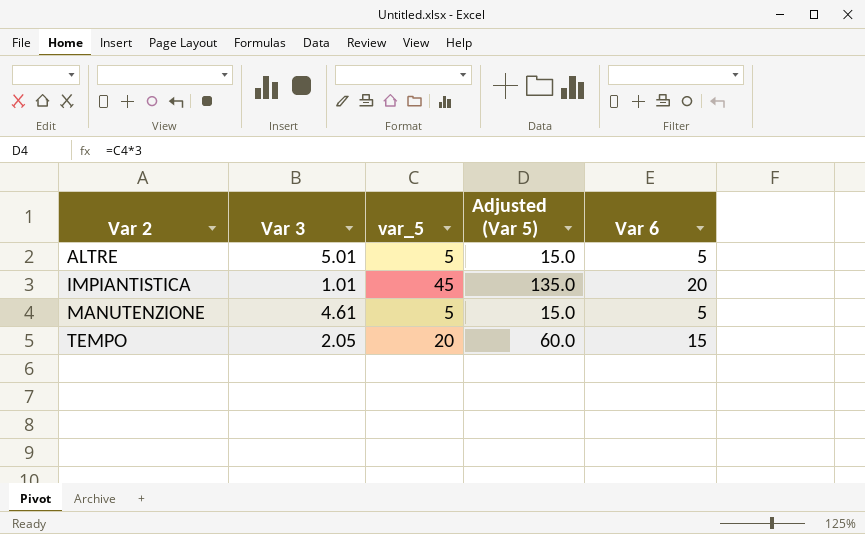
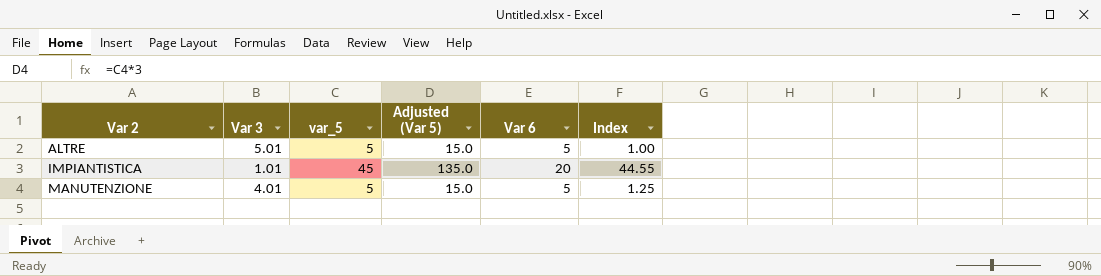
column Index | formula: none -> [var_5] / [Var 3]
row TEMPO: 2.05 | 20 | 60.0 | 15 -> none
MANUTENZIONE | Var 3: 4.61 -> 4.01

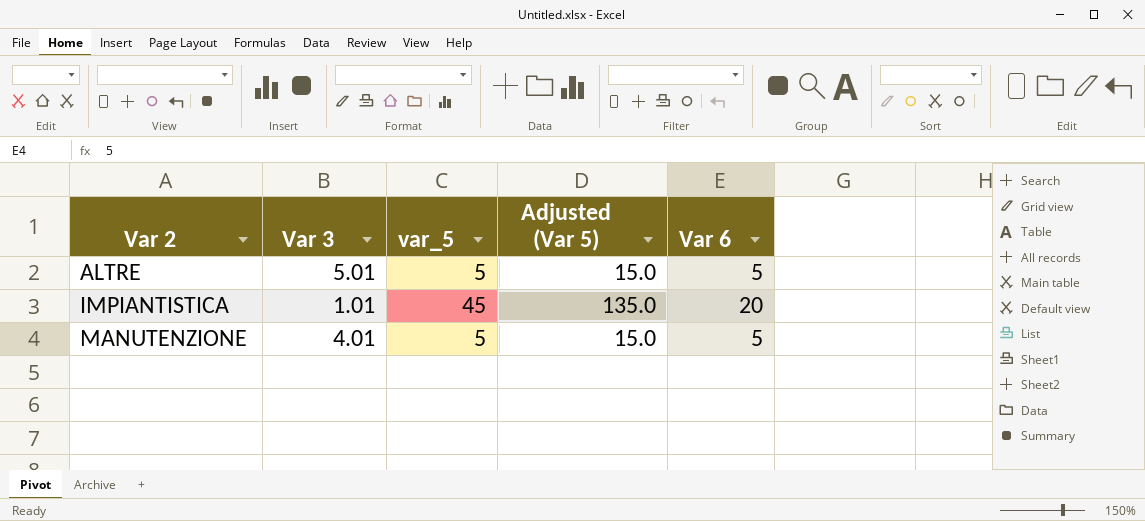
column Index | formula: [var_5] / [Var 3] -> none

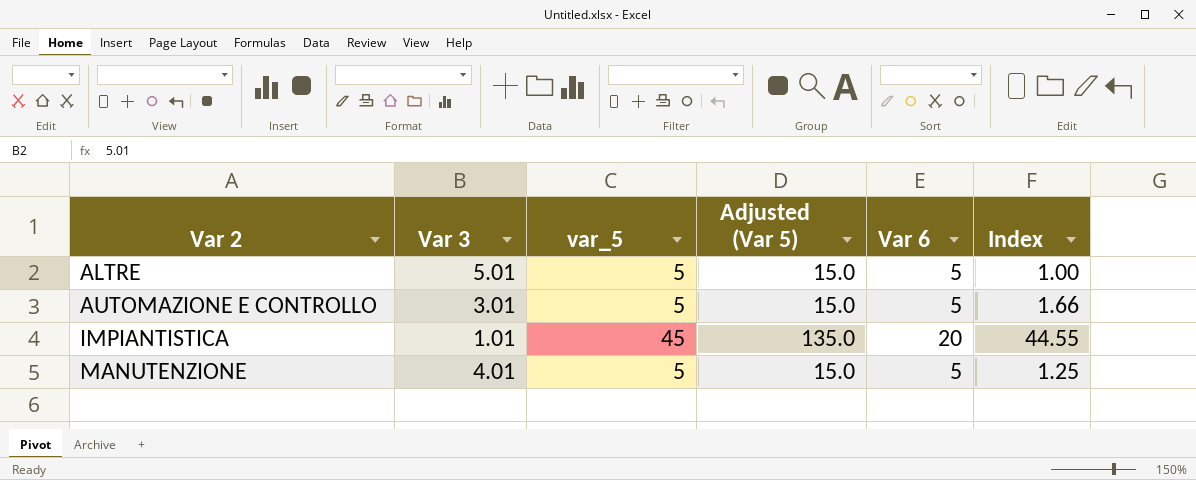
column Index | formula: none -> [var_5] / [Var 3]
row AUTOMAZIONE E CONTROLLO: none -> 3.01 | 5 | 15.0 | 5 | 1.66

